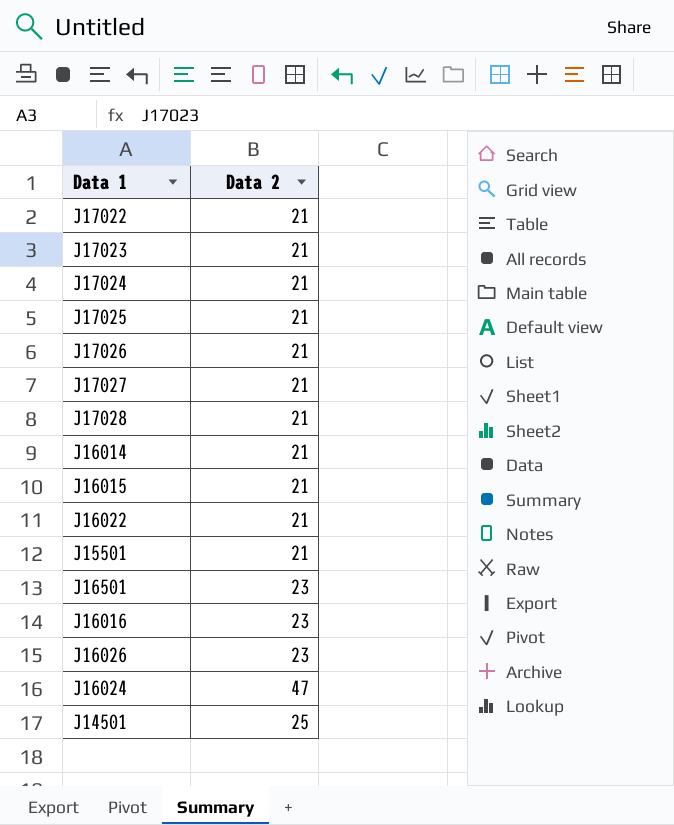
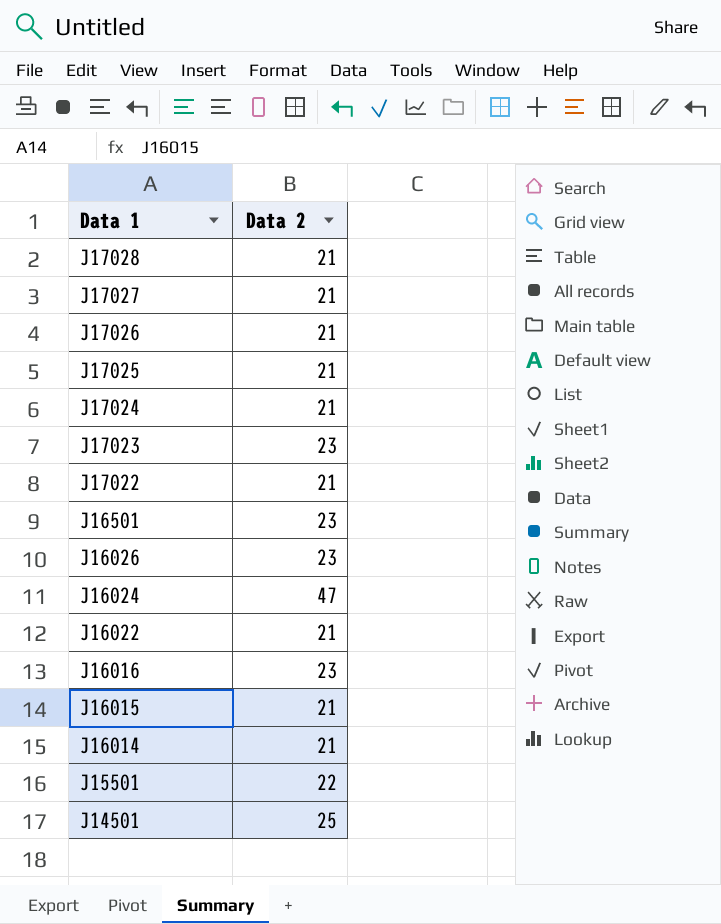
row order: none -> Data 1 descending
J17023 | Data 2: 21 -> 23
J15501 | Data 2: 21 -> 22

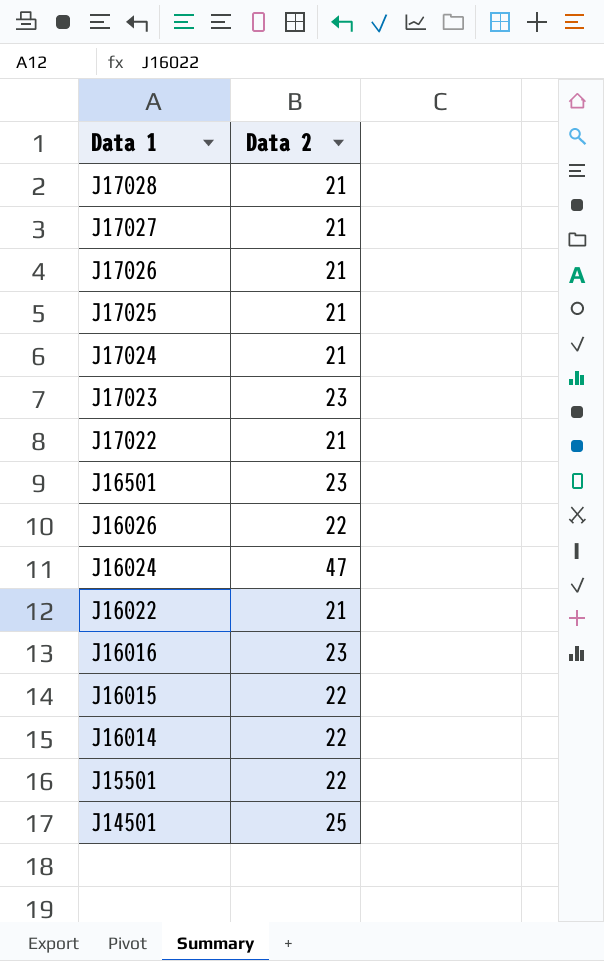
J16026 | Data 2: 23 -> 22
J16015 | Data 2: 21 -> 22
J16014 | Data 2: 21 -> 22

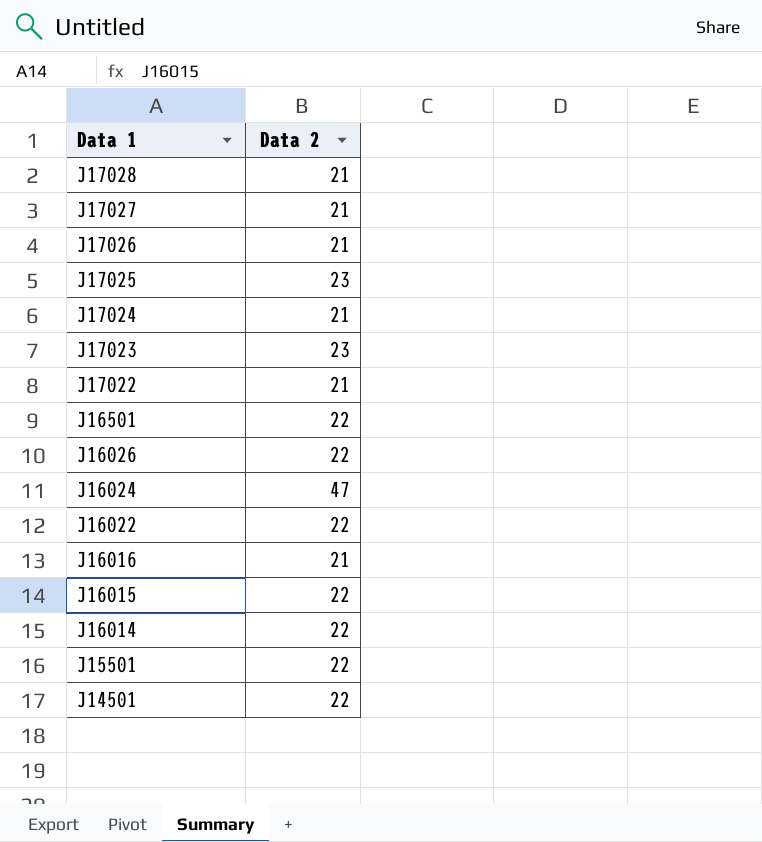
J17025 | Data 2: 21 -> 23
J16501 | Data 2: 23 -> 22
J16022 | Data 2: 21 -> 22
J16016 | Data 2: 23 -> 21
J14501 | Data 2: 25 -> 22

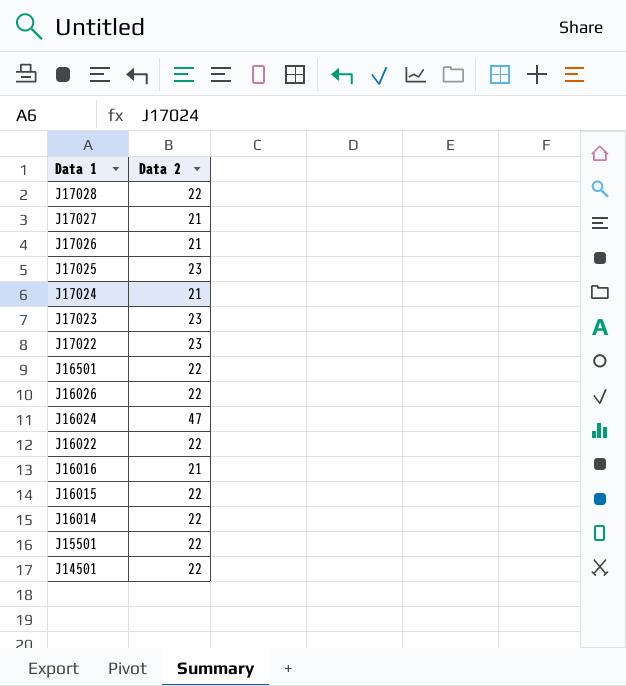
J17028 | Data 2: 21 -> 22
J17022 | Data 2: 21 -> 23

